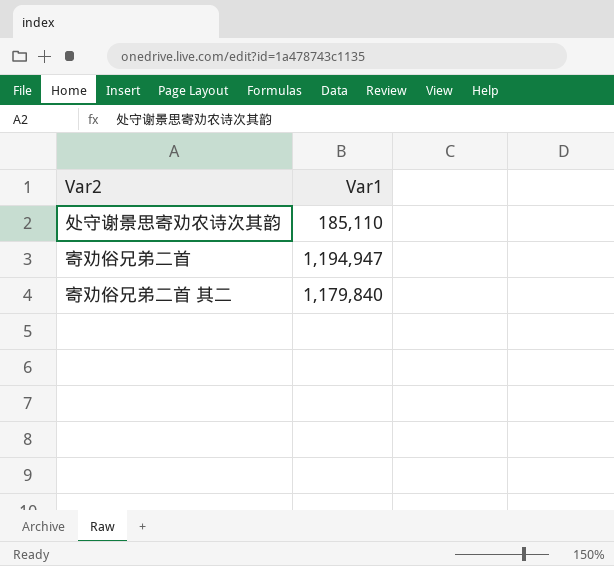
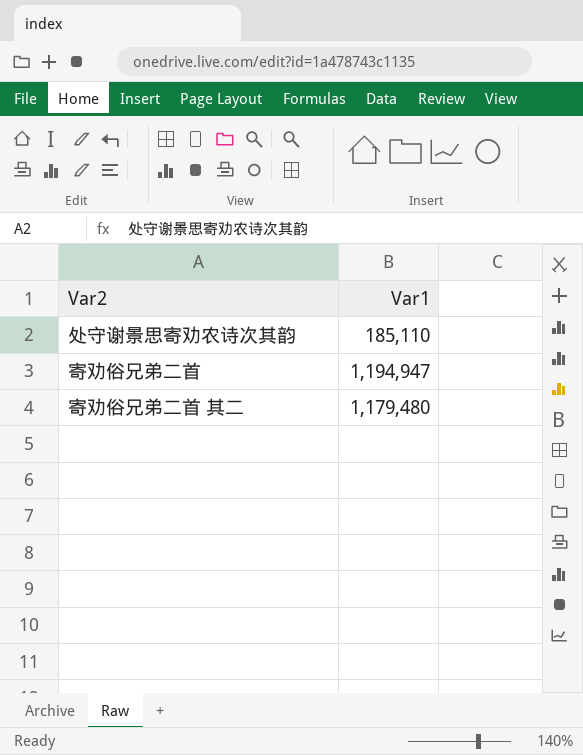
寄劝俗兄弟二首 其二 | Var1: 1,179,840 -> 1,179,480

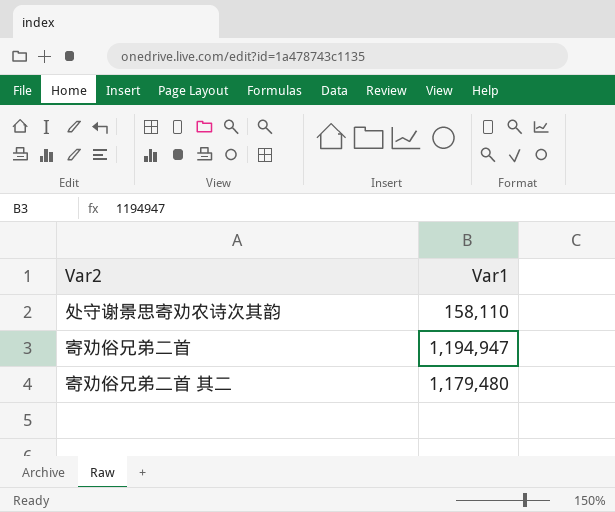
处守谢景思寄劝农诗次其韵 | Var1: 185,110 -> 158,110

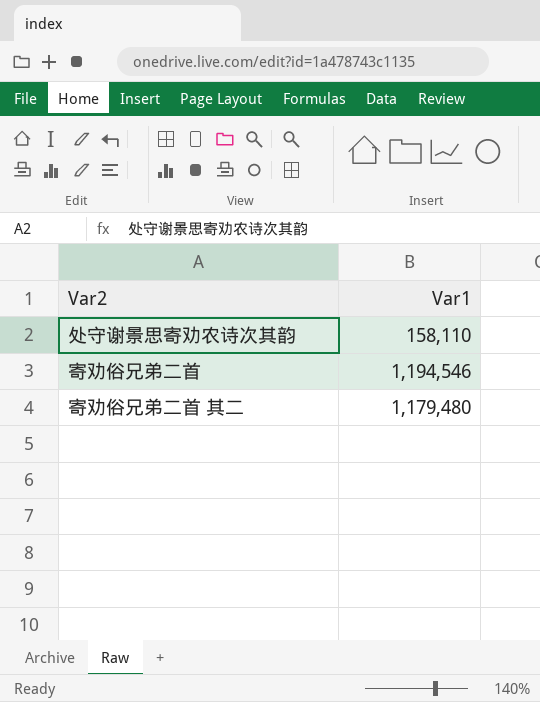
寄劝俗兄弟二首 | Var1: 1,194,947 -> 1,194,546

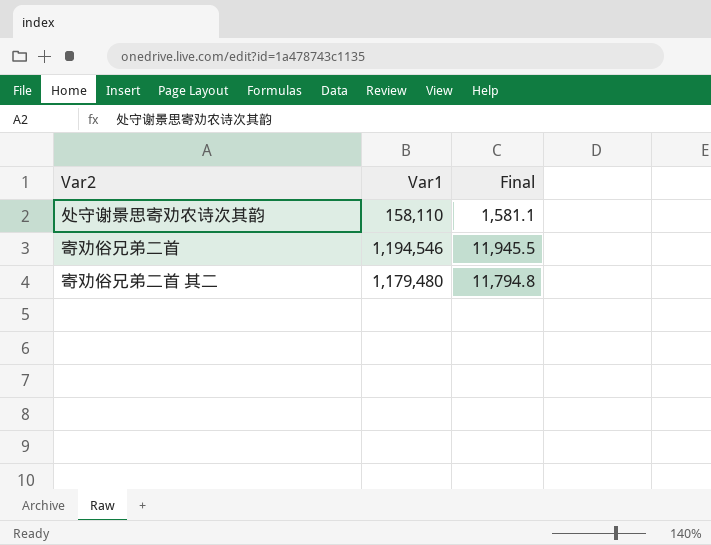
column Final | formula: none -> [Var1] * 0.01

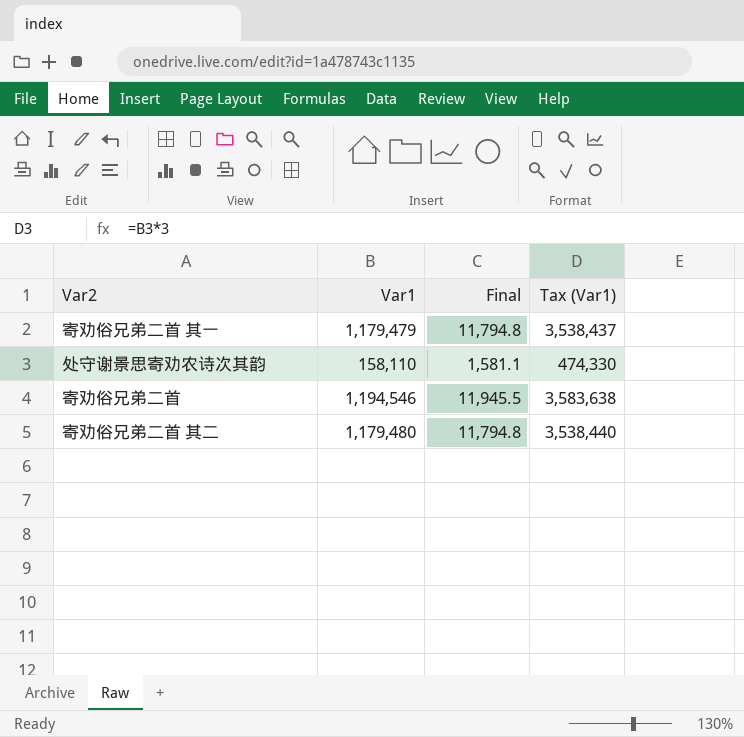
column Tax (Var1) | formula: none -> [Var1] * 3
row 寄劝俗兄弟二首 其一: none -> 1,179,479 | 11,794.8 | 3,538,437

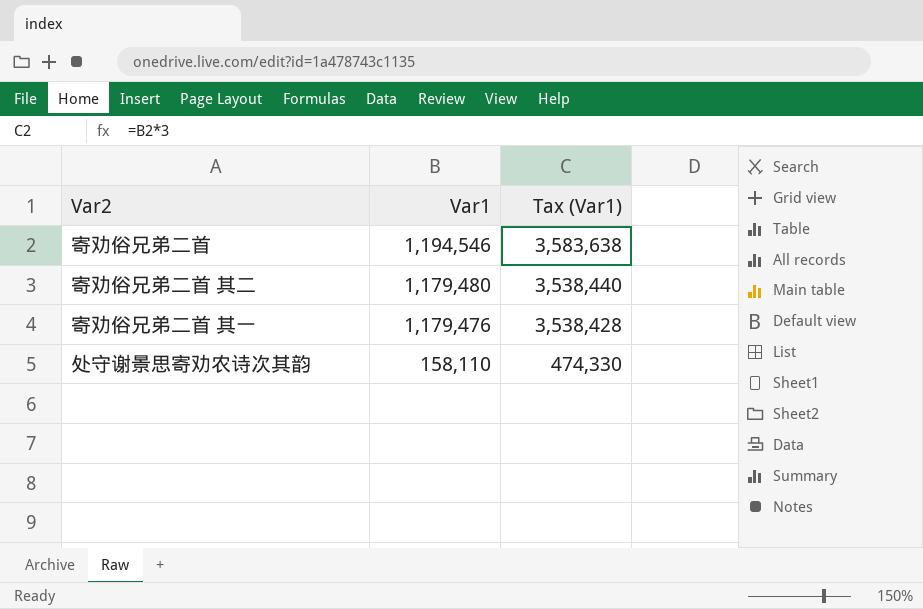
row order: none -> Var1 descending
column Final | formula: [Var1] * 0.01 -> none
寄劝俗兄弟二首 其一 | Var1: 1,179,479 -> 1,179,476
寄劝俗兄弟二首 其一 | Tax (Var1): 3,538,437 -> 3,538,428

